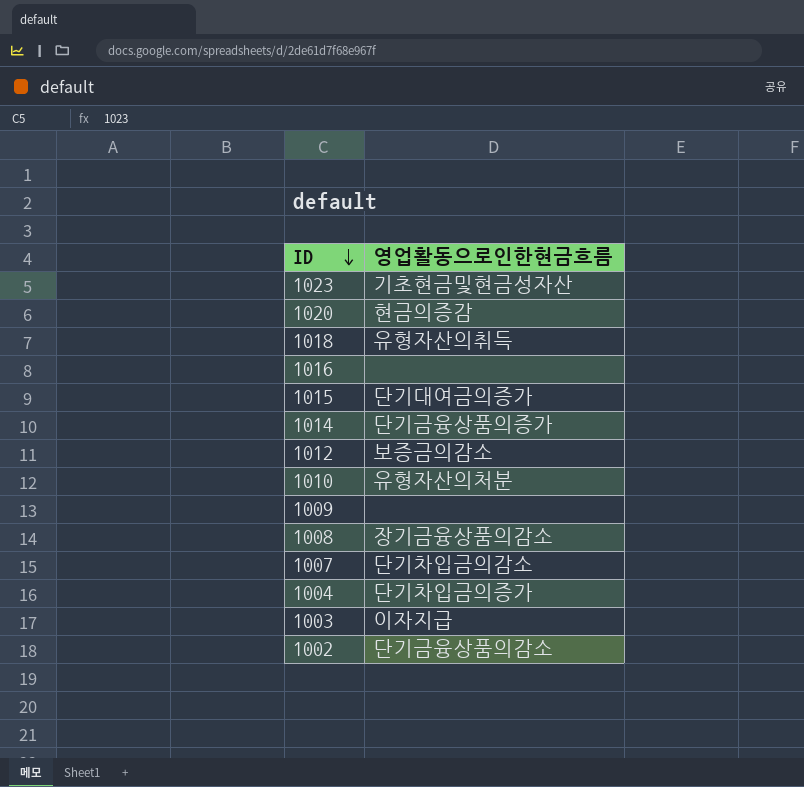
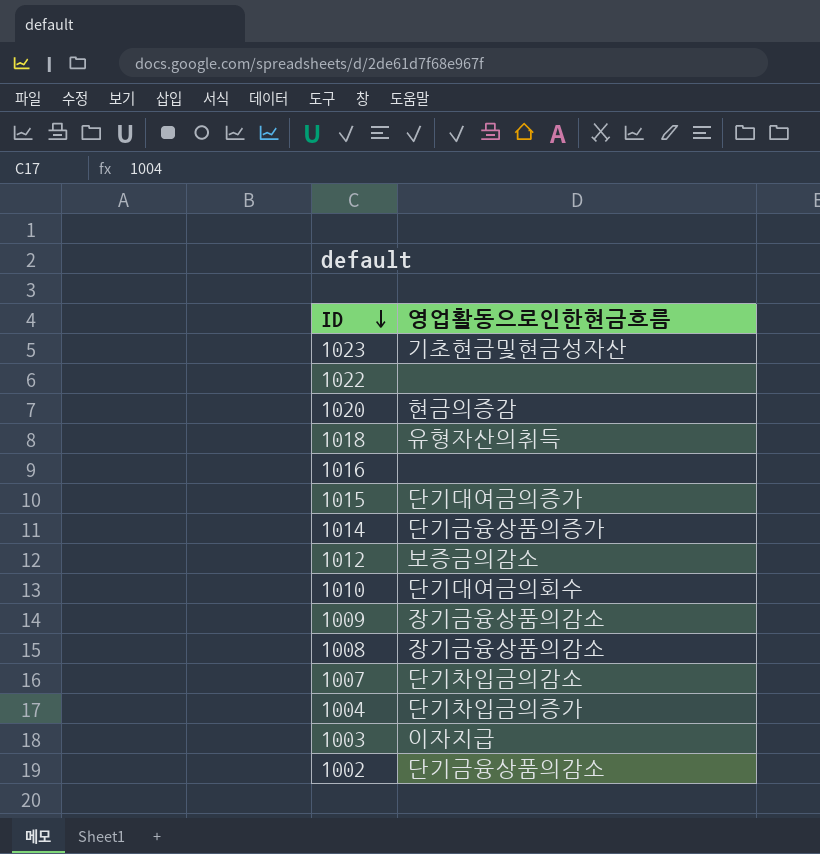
row 1022: none -> none
1010 | 영업활동으로인한현금흐름: 유형자산의처분 -> 단기대여금의회수
1009 | 영업활동으로인한현금흐름: none -> 장기금융상품의감소

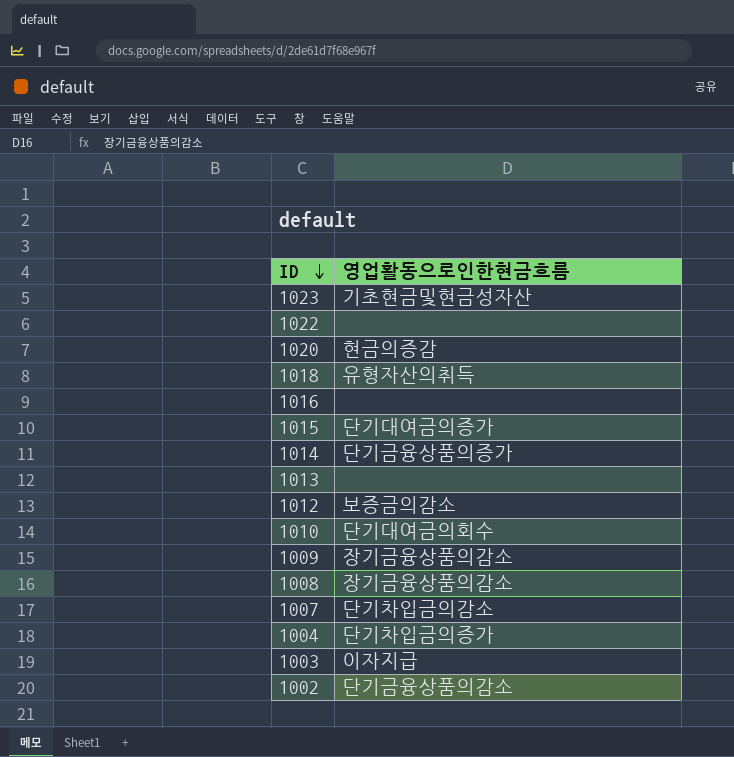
row 1013: none -> none

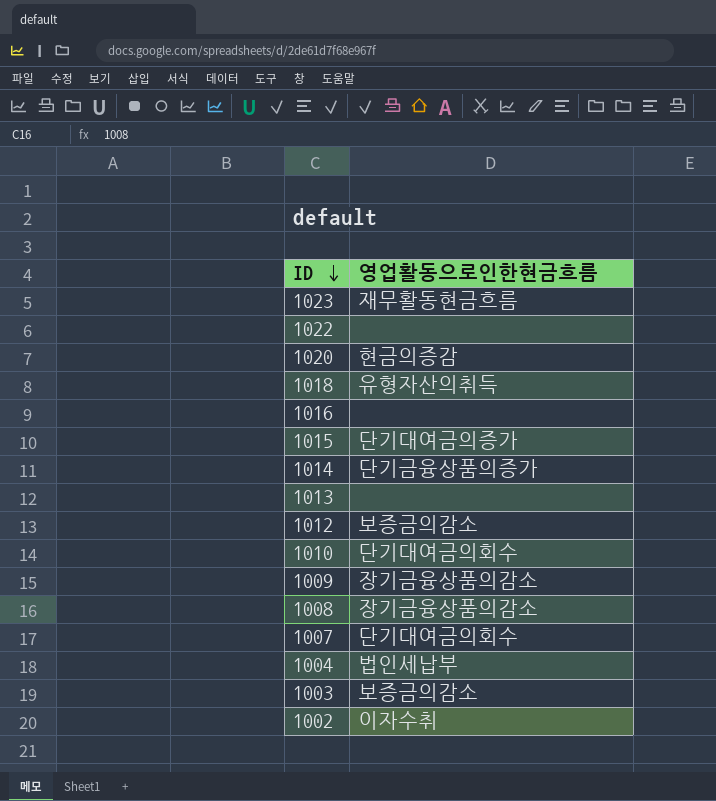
1023 | 영업활동으로인한현금흐름: 기초현금및현금성자산 -> 재무활동현금흐름
1007 | 영업활동으로인한현금흐름: 단기차입금의감소 -> 단기대여금의회수
1004 | 영업활동으로인한현금흐름: 단기차입금의증가 -> 법인세납부
1003 | 영업활동으로인한현금흐름: 이자지급 -> 보증금의감소
1002 | 영업활동으로인한현금흐름: 단기금융상품의감소 -> 이자수취

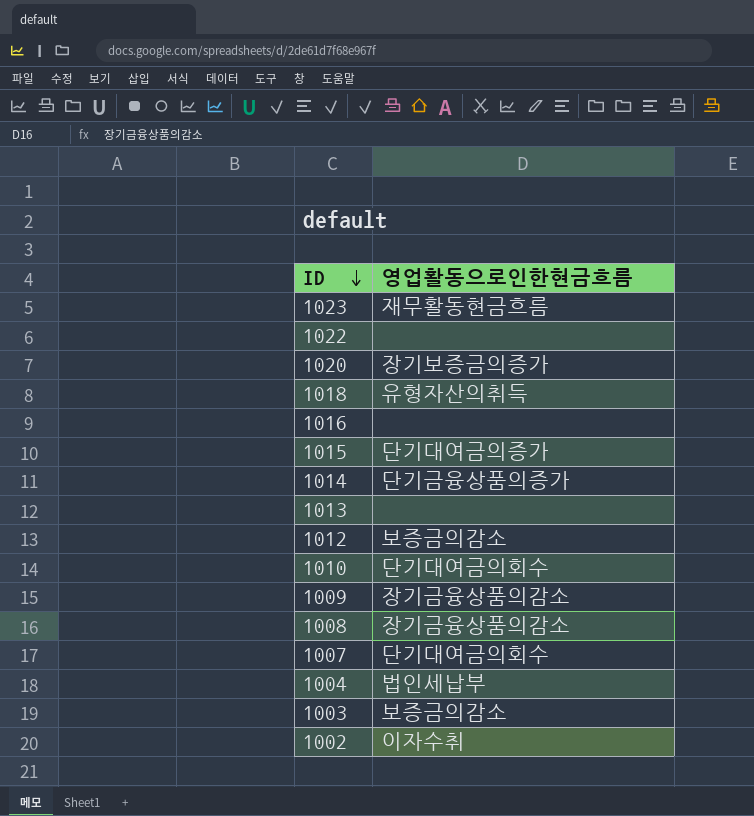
1020 | 영업활동으로인한현금흐름: 현금의증감 -> 장기보증금의증가

